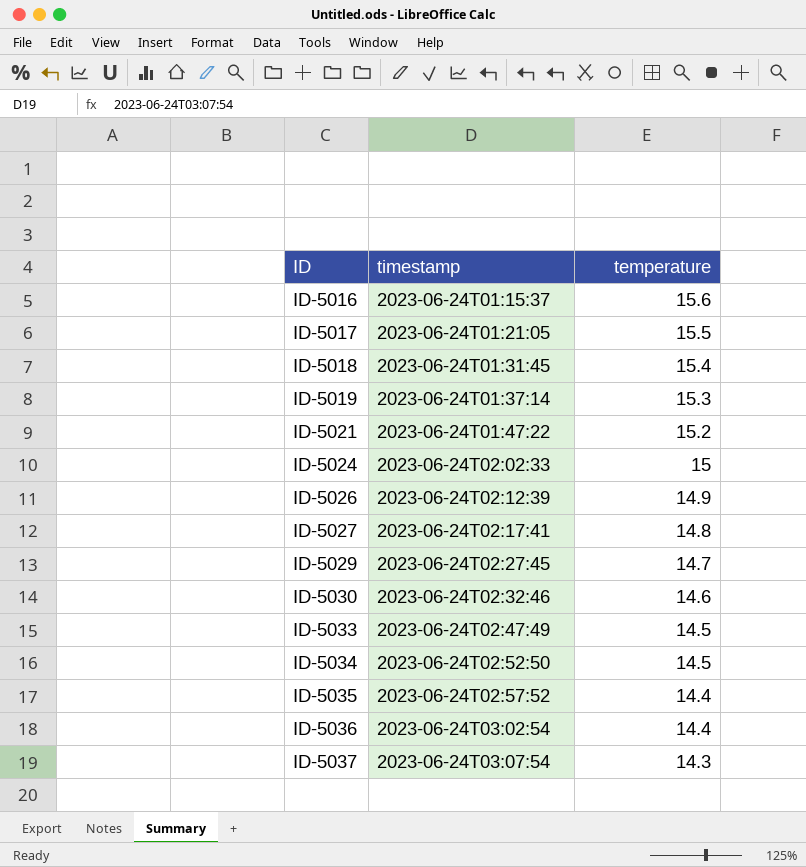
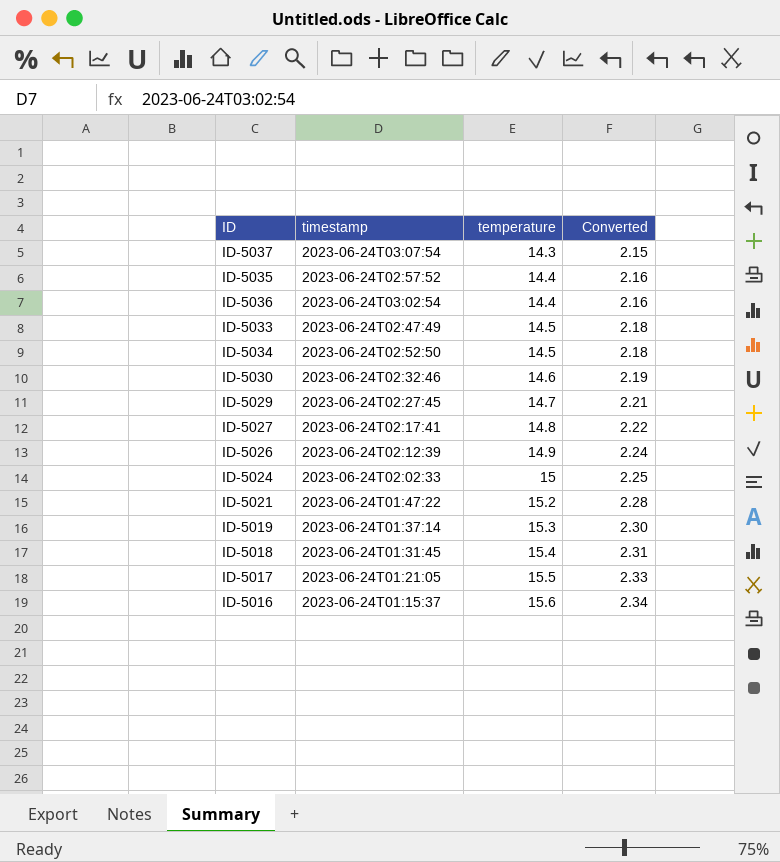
row order: ID ascending -> temperature ascending
column Converted | formula: none -> [temperature] * 0.15

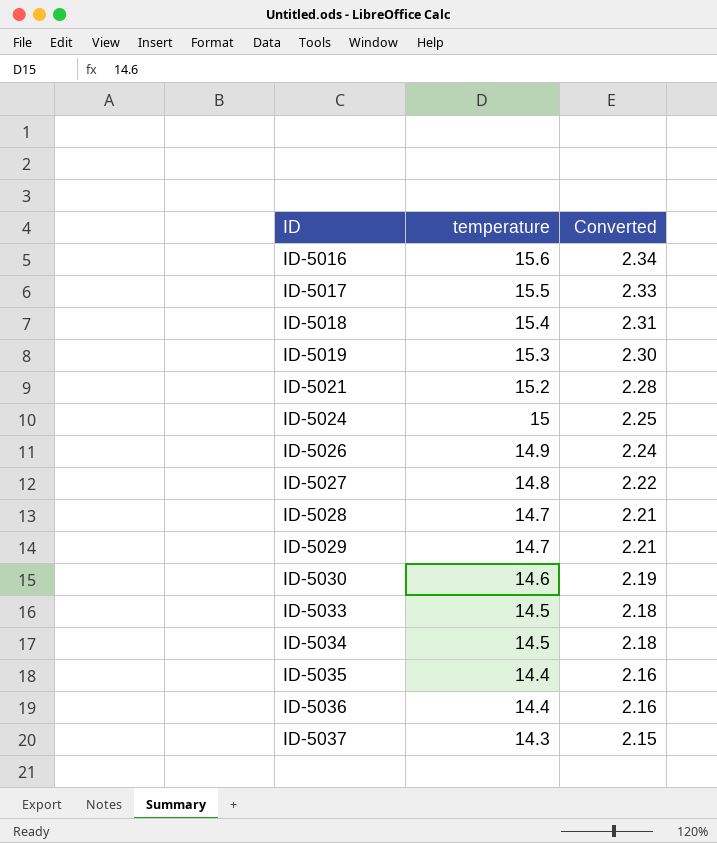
row order: temperature ascending -> ID ascending
column timestamp | position: 2 -> none
row ID-5028: none -> 14.7 | 2.21

